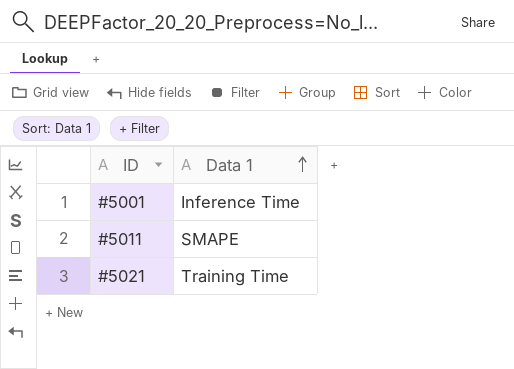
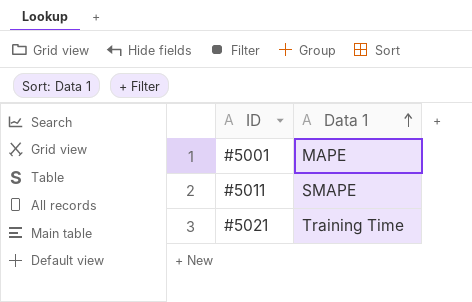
#5001 | Data 1: Inference Time -> MAPE

